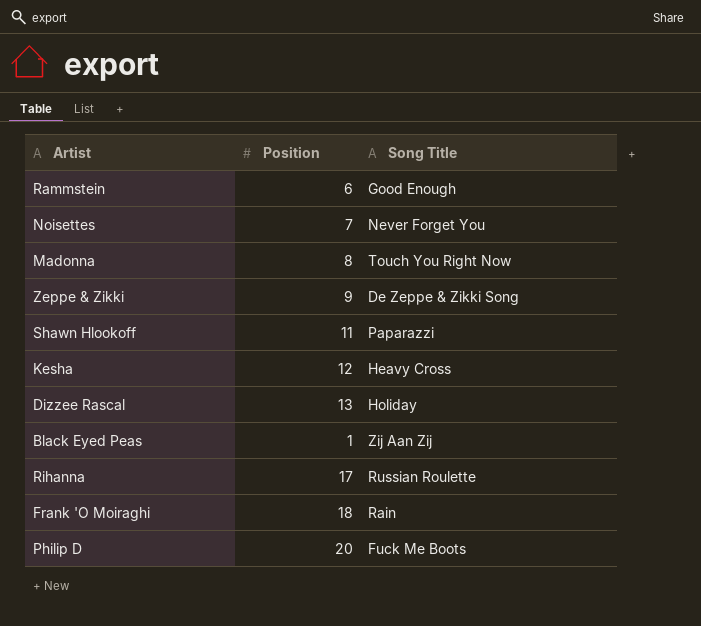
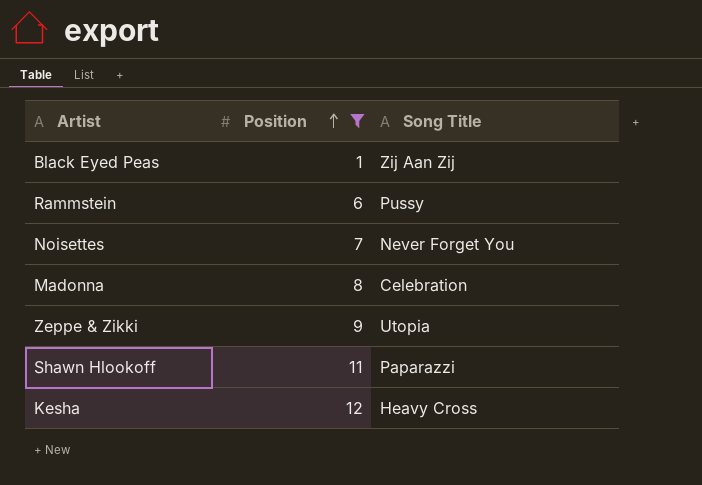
filter: none -> Position <= 12
row order: none -> Position ascending
Rammstein | Song Title: Good Enough -> Pussy
Madonna | Song Title: Touch You Right Now -> Celebration
Zeppe & Zikki | Song Title: De Zeppe & Zikki Song -> Utopia

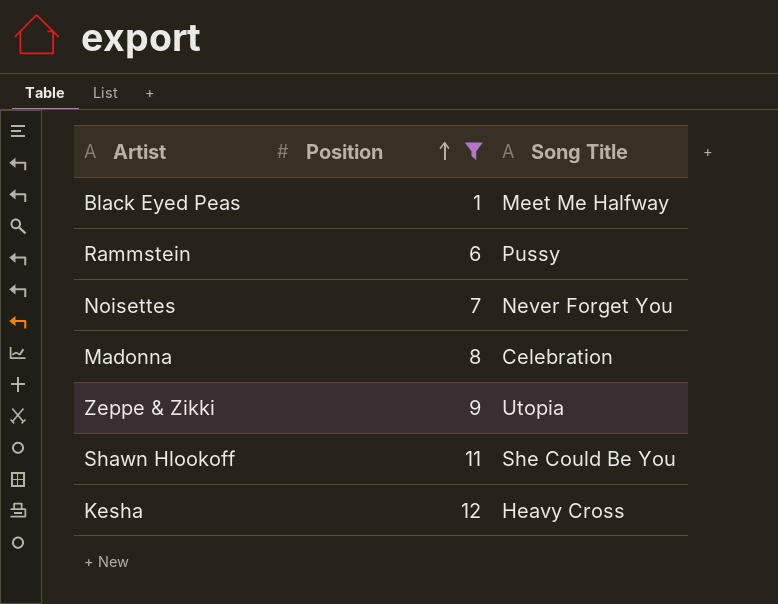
Black Eyed Peas | Song Title: Zij Aan Zij -> Meet Me Halfway
Shawn Hlookoff | Song Title: Paparazzi -> She Could Be You

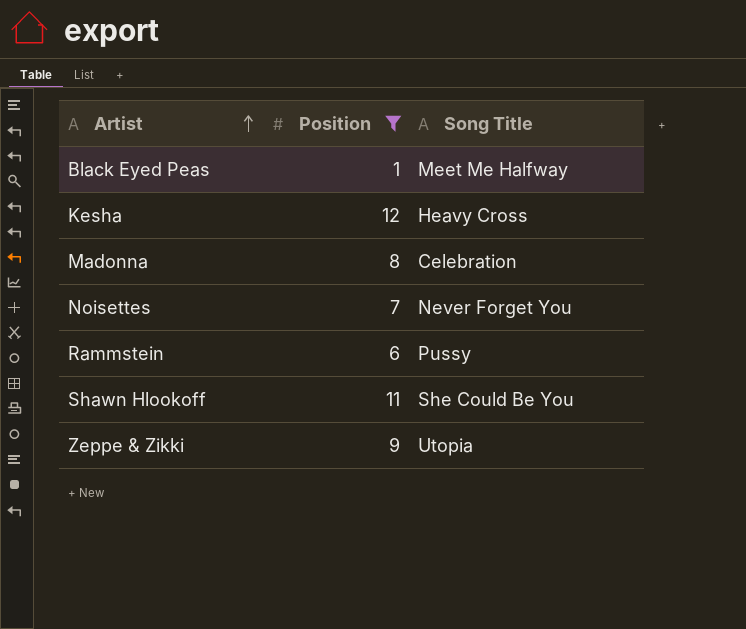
row order: Position ascending -> Artist ascending

